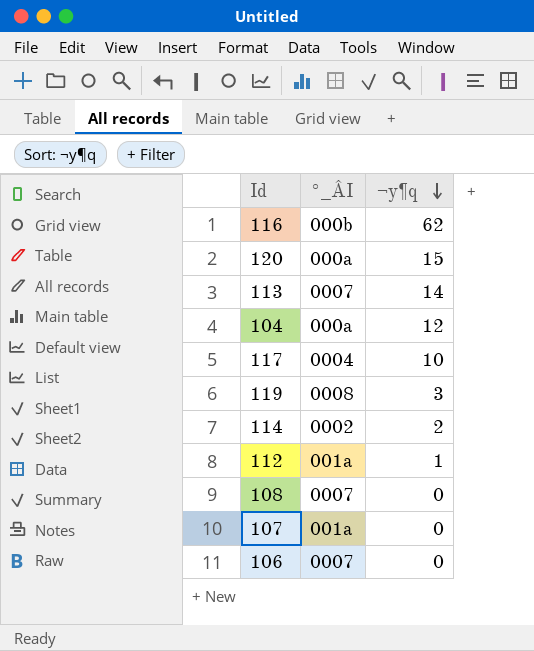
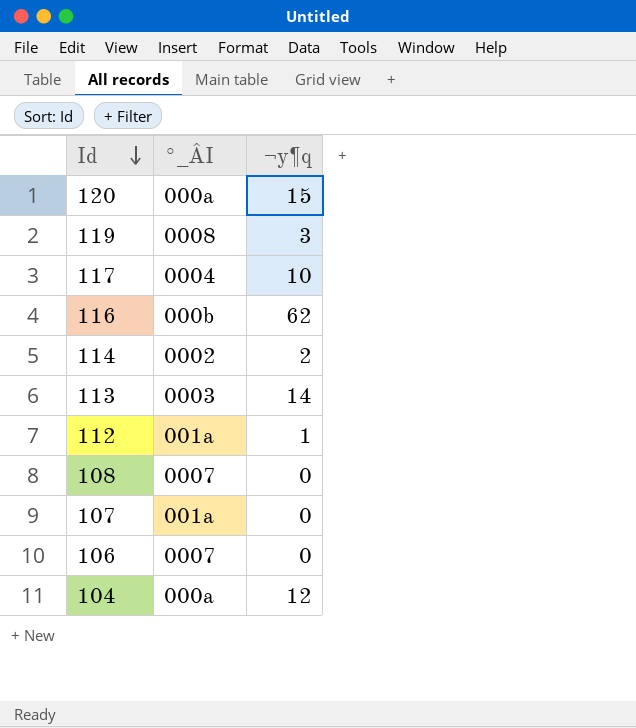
row order: ¬y¶q descending -> Id descending
113 | °_ÂI: 0007 -> 0003

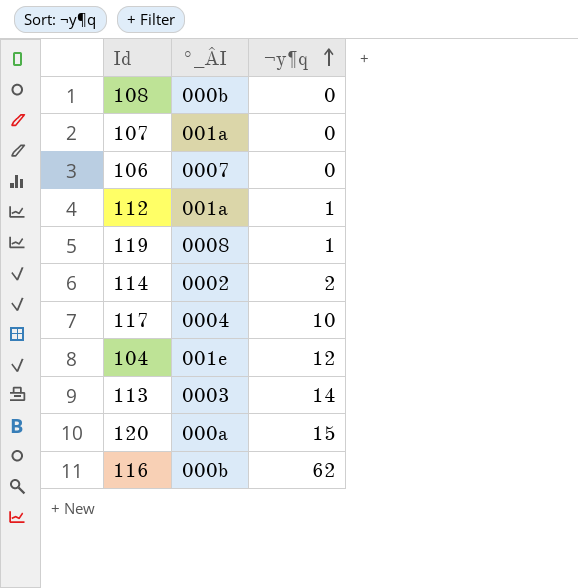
row order: Id descending -> ¬y¶q ascending
108 | °_ÂI: 0007 -> 000b
119 | ¬y¶q: 3 -> 1
104 | °_ÂI: 000a -> 001e

